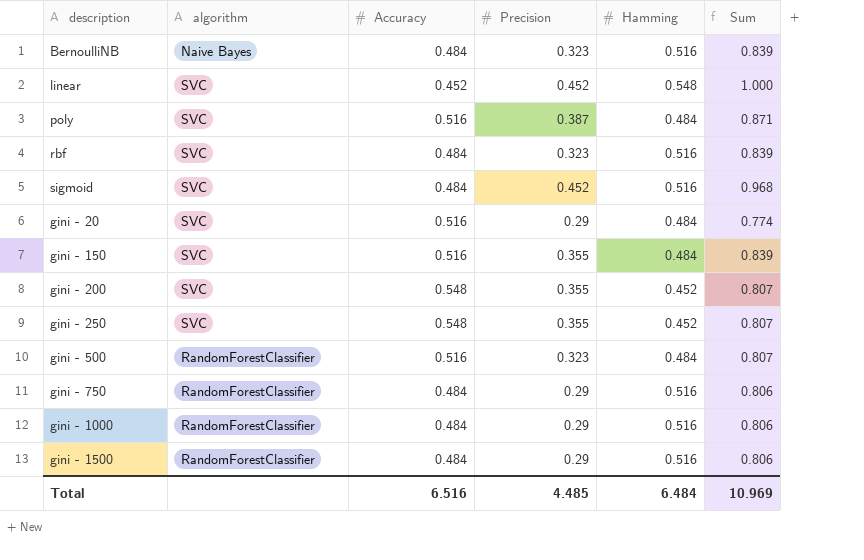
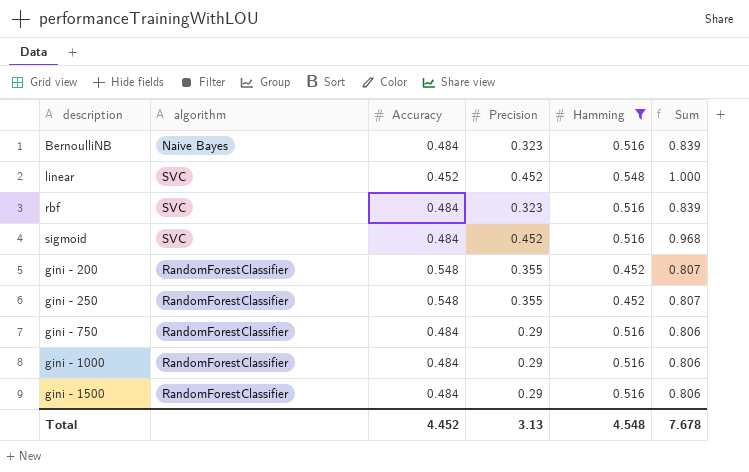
filter: none -> Hamming != 0.484
gini - 200 | algorithm: SVC -> RandomForestClassifier
gini - 250 | algorithm: SVC -> RandomForestClassifier
Total | Accuracy: 6.516 -> 4.452
Total | Precision: 4.485 -> 3.13
Total | Hamming: 6.484 -> 4.548
Total | Sum: 10.969 -> 7.678

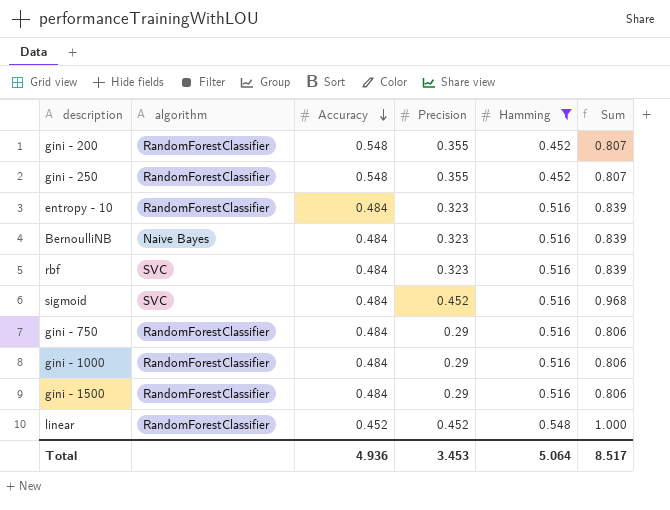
row order: none -> Accuracy descending
row entropy - 10: none -> RandomForestClassifier | 0.484 | 0.323 | 0.516 | 0.839
linear | algorithm: SVC -> RandomForestClassifier
Total | Accuracy: 4.452 -> 4.936
Total | Precision: 3.13 -> 3.453
Total | Hamming: 4.548 -> 5.064
Total | Sum: 7.678 -> 8.517

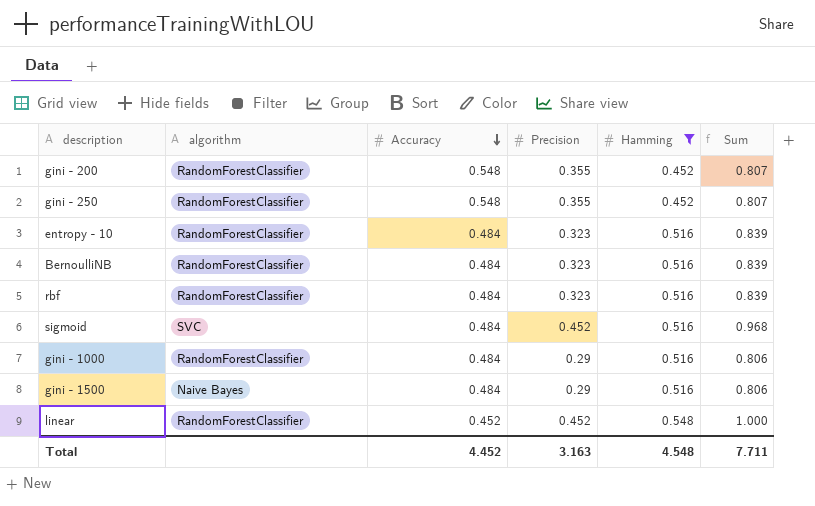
row gini - 750: RandomForestClassifier | 0.484 | 0.29 | 0.516 | 0.806 -> none
BernoulliNB | algorithm: Naive Bayes -> RandomForestClassifier
rbf | algorithm: SVC -> RandomForestClassifier
gini - 1500 | algorithm: RandomForestClassifier -> Naive Bayes
Total | Accuracy: 4.936 -> 4.452
Total | Precision: 3.453 -> 3.163
Total | Hamming: 5.064 -> 4.548
Total | Sum: 8.517 -> 7.711

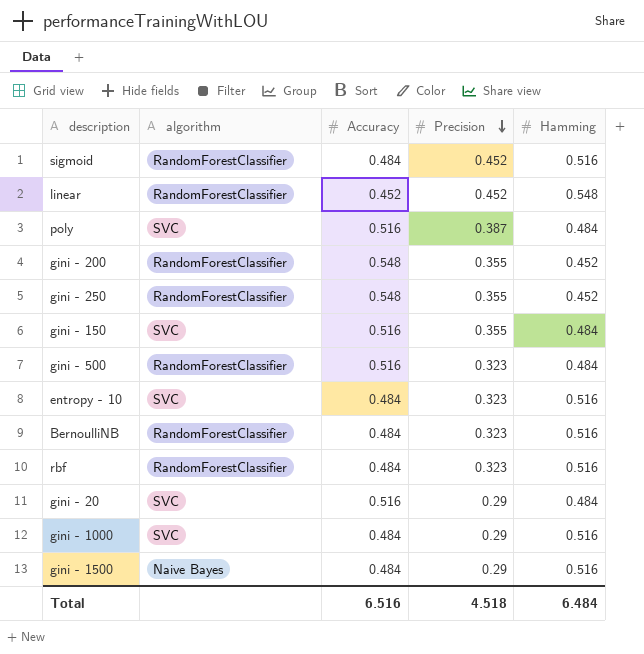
filter: Hamming != 0.484 -> none
row order: Accuracy descending -> Precision descending
column Sum | formula: [Precision] + [Hamming] -> none
sigmoid | algorithm: SVC -> RandomForestClassifier
entropy - 10 | algorithm: RandomForestClassifier -> SVC
gini - 1000 | algorithm: RandomForestClassifier -> SVC
Total | Accuracy: 4.452 -> 6.516
Total | Precision: 3.163 -> 4.518
Total | Hamming: 4.548 -> 6.484

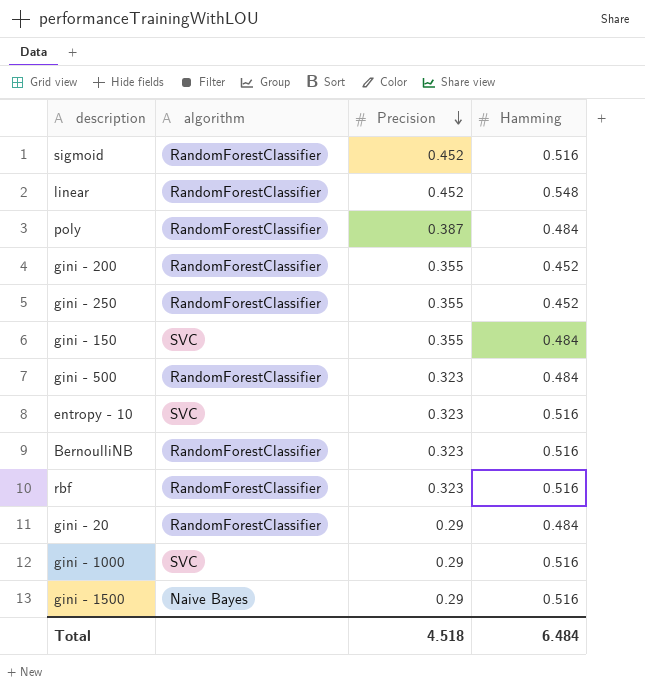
column Accuracy | position: 3 -> none
poly | algorithm: SVC -> RandomForestClassifier
gini - 20 | algorithm: SVC -> RandomForestClassifier

